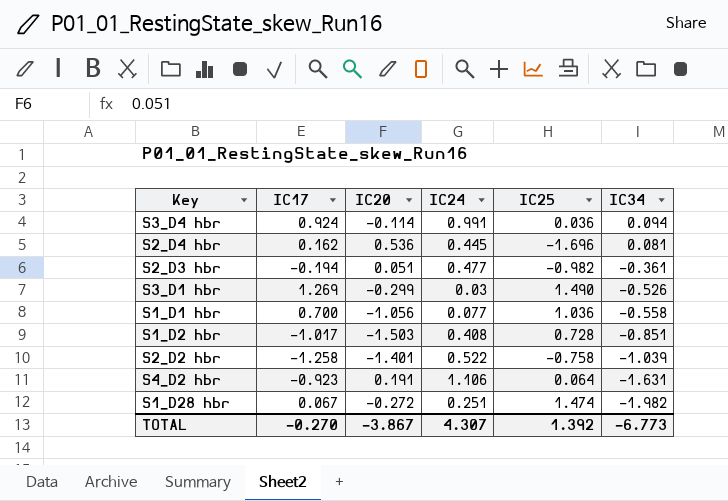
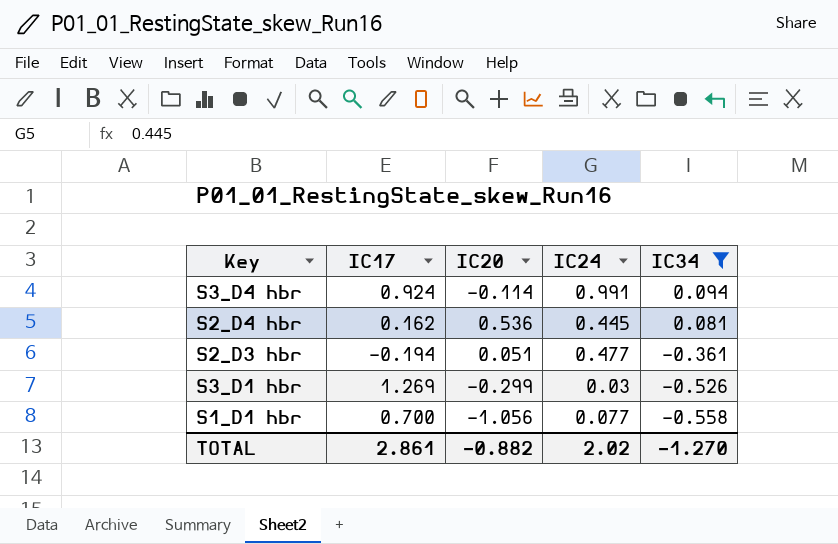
filter: none -> IC34 >= -0.558
column IC25 | position: 5 -> none
TOTAL | IC17: -0.270 -> 2.861
TOTAL | IC20: -3.867 -> -0.882
TOTAL | IC24: 4.307 -> 2.02
TOTAL | IC34: -6.773 -> -1.270

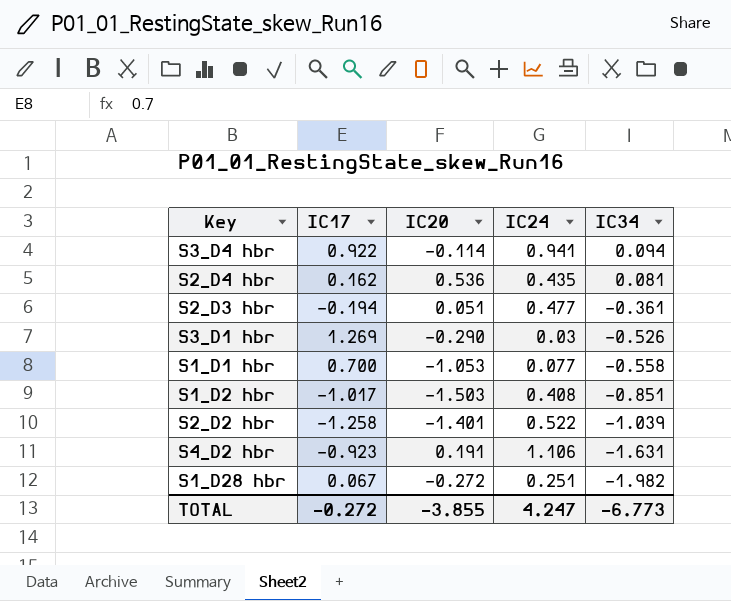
filter: IC34 >= -0.558 -> none
S3_D4 hbr | IC17: 0.924 -> 0.922
S3_D4 hbr | IC24: 0.991 -> 0.941
S2_D4 hbr | IC24: 0.445 -> 0.435
S3_D1 hbr | IC20: -0.299 -> -0.290
S1_D1 hbr | IC20: -1.056 -> -1.053
TOTAL | IC17: 2.861 -> -0.272
TOTAL | IC20: -0.882 -> -3.855
TOTAL | IC24: 2.02 -> 4.247
TOTAL | IC34: -1.270 -> -6.773

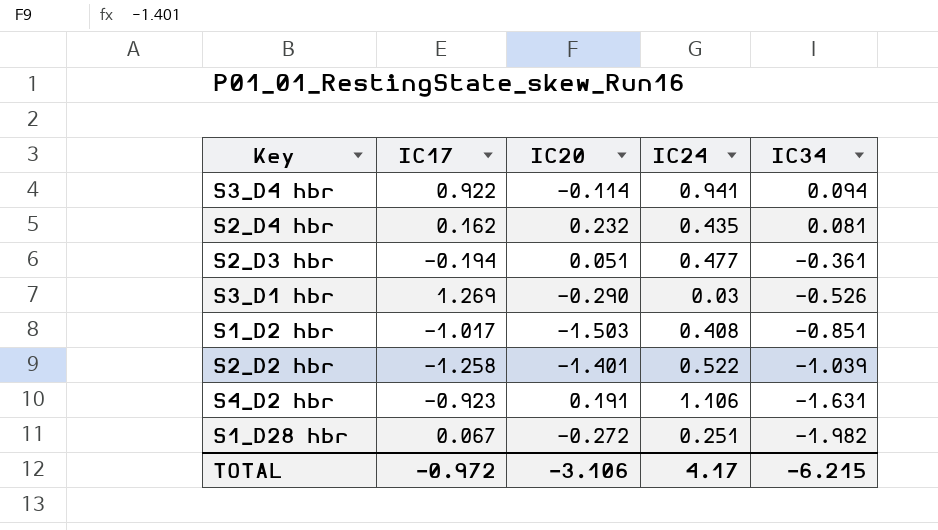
row S1_D1 hbr: 0.700 | -1.053 | 0.077 | -0.558 -> none
S2_D4 hbr | IC20: 0.536 -> 0.232
TOTAL | IC17: -0.272 -> -0.972
TOTAL | IC20: -3.855 -> -3.106
TOTAL | IC24: 4.247 -> 4.17
TOTAL | IC34: -6.773 -> -6.215

